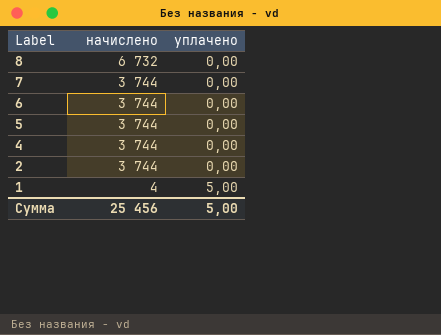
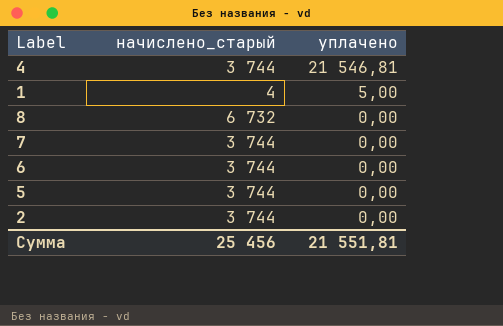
row order: Label descending -> уплачено descending
column name: начислено -> начислено_старый
4 | уплачено: 0,00 -> 21 546,81
Сумма | уплачено: 5,00 -> 21 551,81

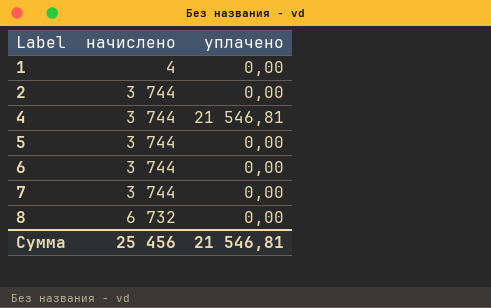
row order: уплачено descending -> Label ascending
column name: начислено_старый -> начислено
1 | уплачено: 5,00 -> 0,00
Сумма | уплачено: 21 551,81 -> 21 546,81

